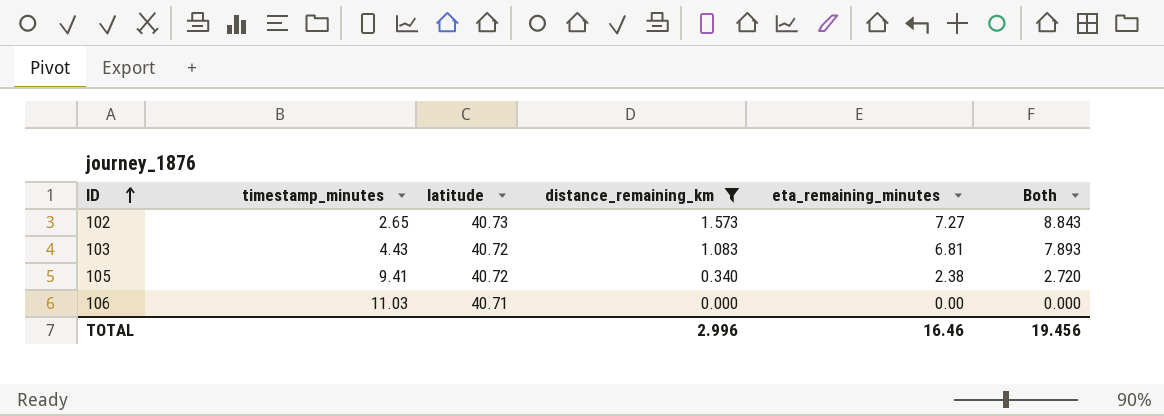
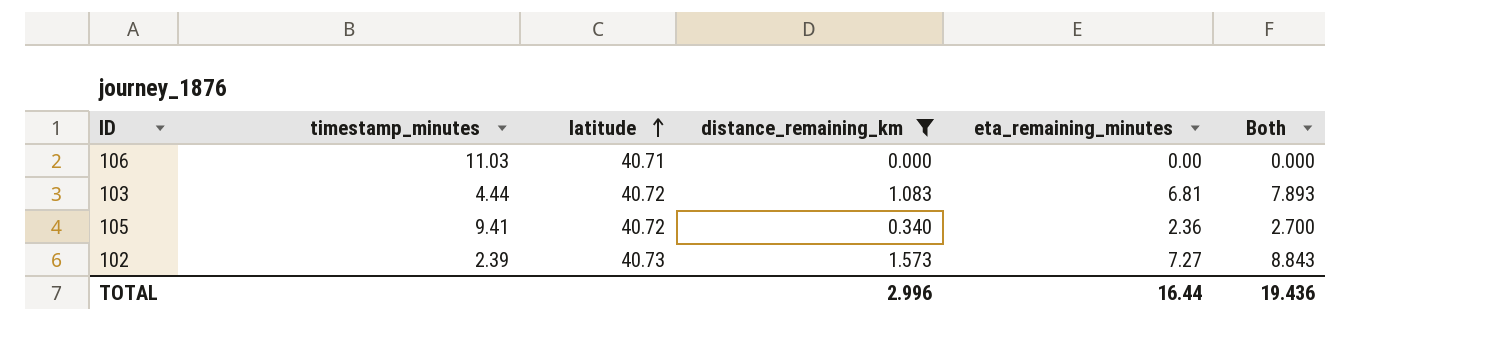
row order: ID ascending -> latitude ascending
103 | timestamp_minutes: 4.43 -> 4.44
105 | eta_remaining_minutes: 2.38 -> 2.36
105 | Both: 2.720 -> 2.700
102 | timestamp_minutes: 2.65 -> 2.39
TOTAL | eta_remaining_minutes: 16.46 -> 16.44
TOTAL | Both: 19.456 -> 19.436

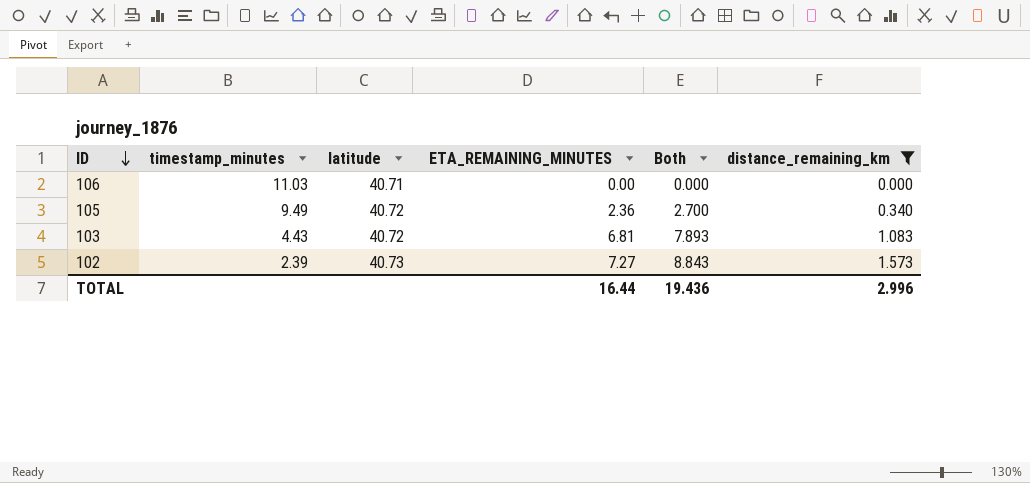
row order: latitude ascending -> ID descending
column name: eta_remaining_minutes -> ETA_REMAINING_MINUTES
column distance_remaining_km | position: 4 -> 6
105 | timestamp_minutes: 9.41 -> 9.49
103 | timestamp_minutes: 4.44 -> 4.43

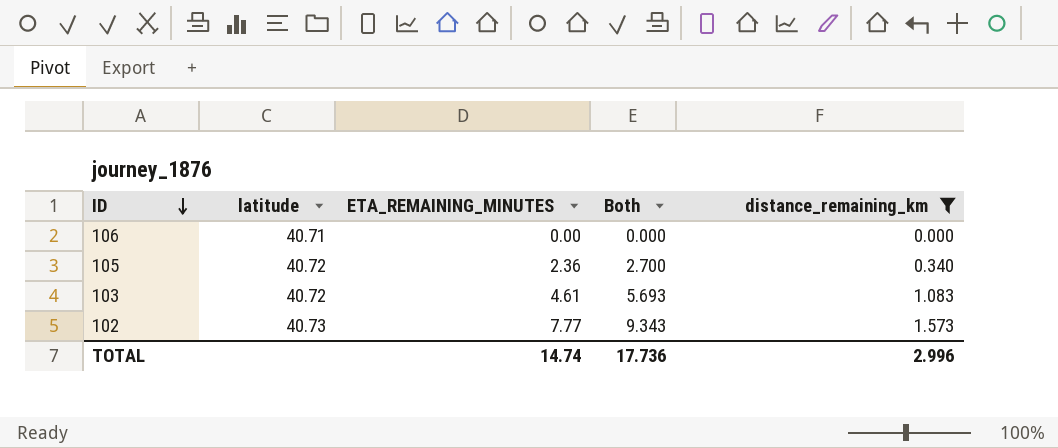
column timestamp_minutes | position: 2 -> none
103 | ETA_REMAINING_MINUTES: 6.81 -> 4.61
103 | Both: 7.893 -> 5.693
102 | ETA_REMAINING_MINUTES: 7.27 -> 7.77
102 | Both: 8.843 -> 9.343
TOTAL | ETA_REMAINING_MINUTES: 16.44 -> 14.74
TOTAL | Both: 19.436 -> 17.736

